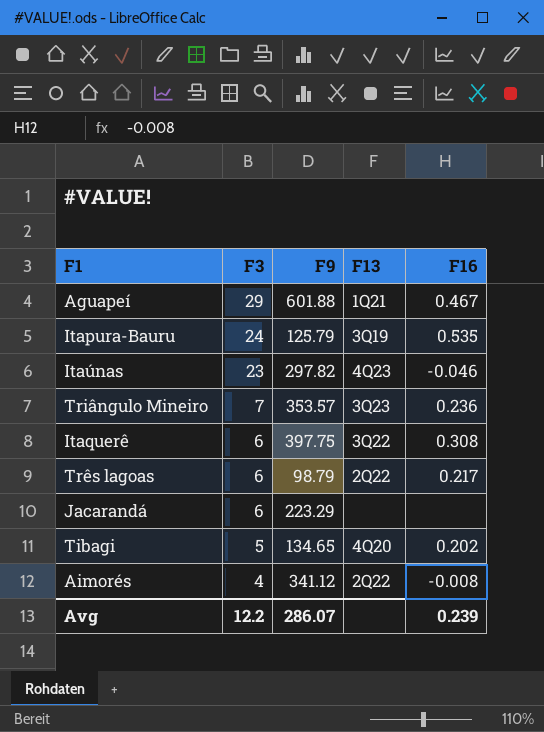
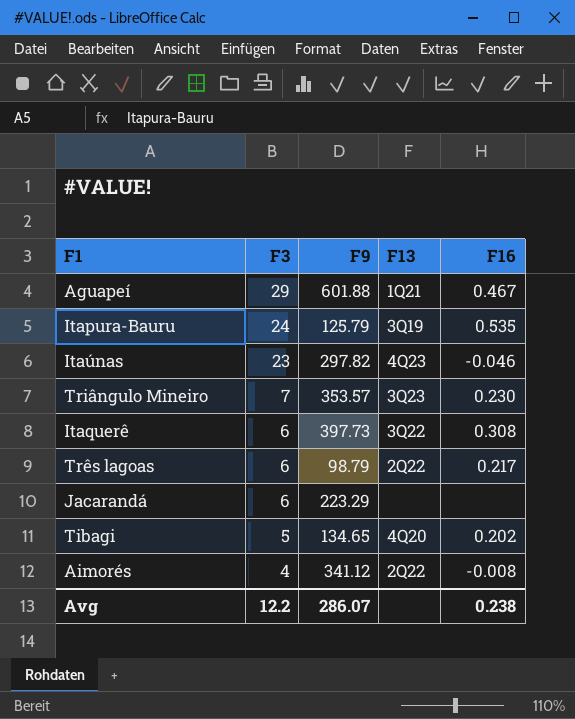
Triângulo Mineiro | F16: 0.236 -> 0.230
Itaquerê | F9: 397.75 -> 397.73
Avg | F16: 0.239 -> 0.238

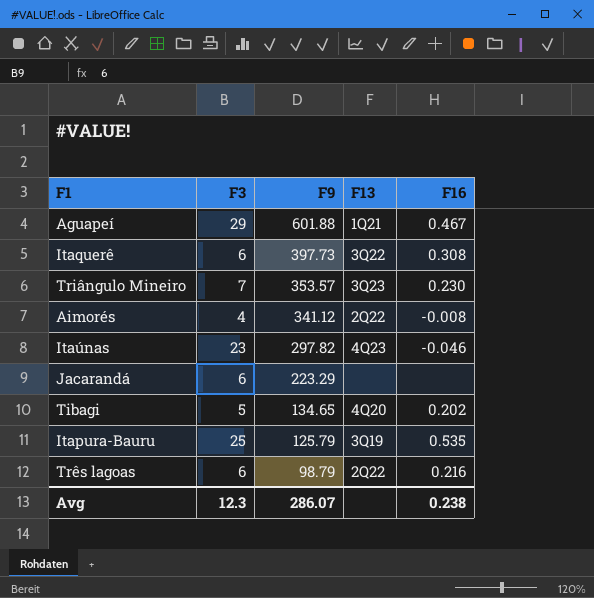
row order: F3 descending -> F9 descending
Itapura-Bauru | F3: 24 -> 25
Três lagoas | F16: 0.217 -> 0.216
Avg | F3: 12.2 -> 12.3

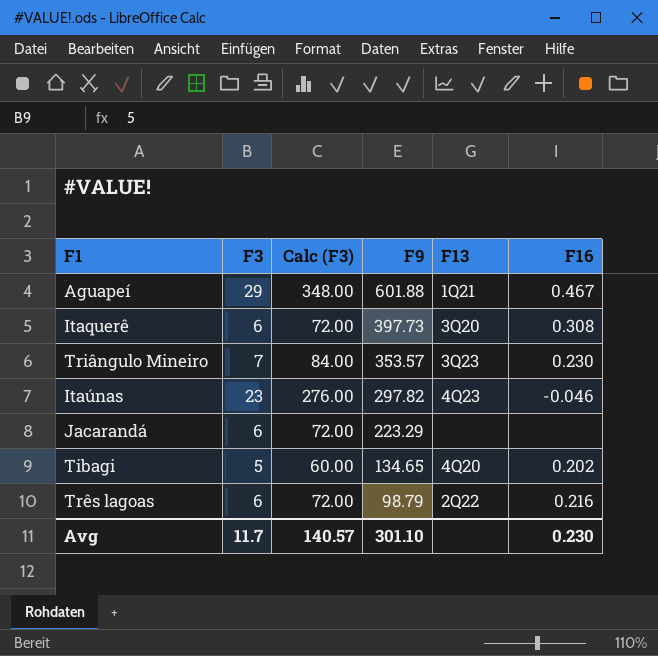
column Calc (F3) | formula: none -> [F3] * 12
row Aimorés: 4 | 341.12 | 2Q22 | -0.008 -> none
row Itapura-Bauru: 25 | 125.79 | 3Q19 | 0.535 -> none
Itaquerê | F13: 3Q22 -> 3Q20
Avg | F3: 12.3 -> 11.7
Avg | F9: 286.07 -> 301.10
Avg | F16: 0.238 -> 0.230

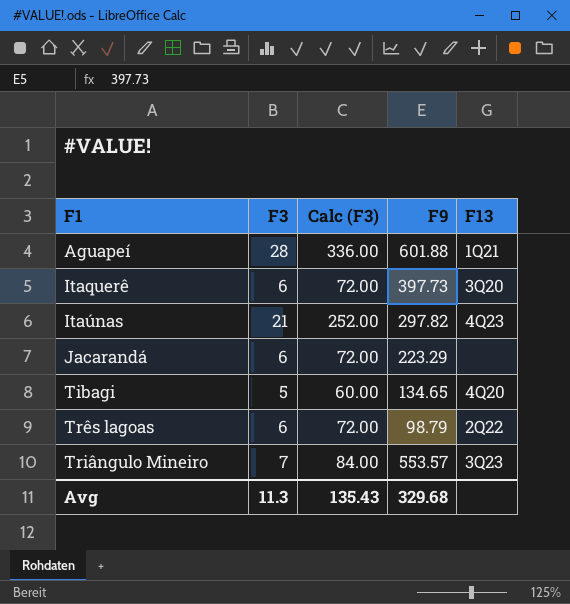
row order: F9 descending -> F1 ascending
column F16 | position: 6 -> none
Aguapeí | F3: 29 -> 28
Aguapeí | Calc (F3): 348.00 -> 336.00
Itaúnas | F3: 23 -> 21
Itaúnas | Calc (F3): 276.00 -> 252.00
Triângulo Mineiro | F9: 353.57 -> 553.57
Avg | F3: 11.7 -> 11.3
Avg | Calc (F3): 140.57 -> 135.43
Avg | F9: 301.10 -> 329.68

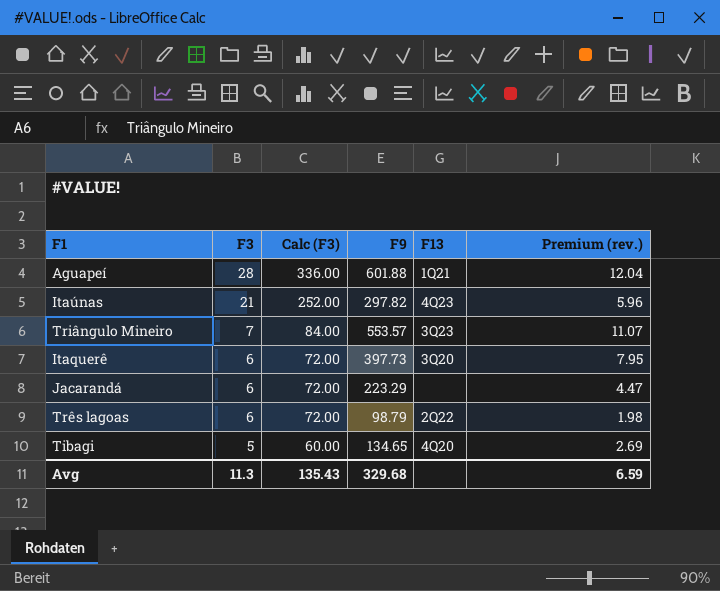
row order: F1 ascending -> F3 descending
column Premium (rev.) | formula: none -> [F9] * 0.02

